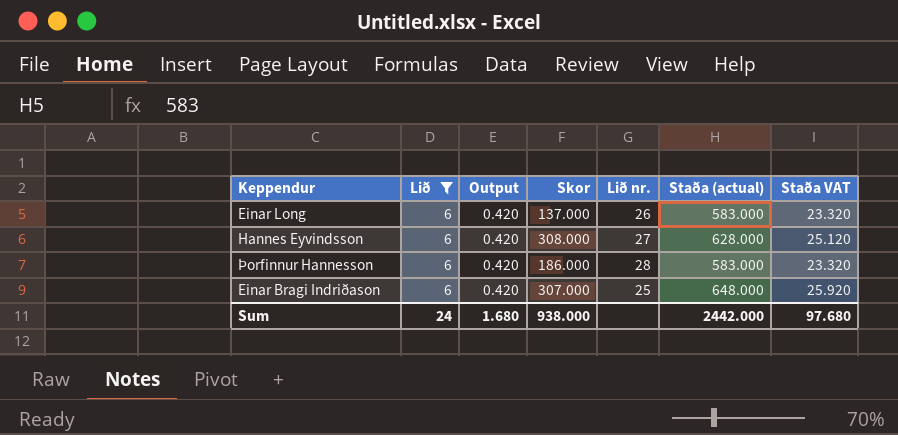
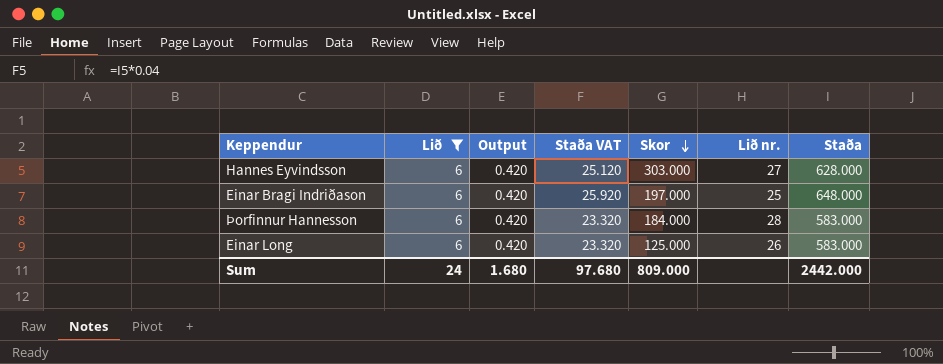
row order: none -> Skor descending
column Staða VAT | position: 7 -> 4
column name: Staða (actual) -> Staða
Hannes Eyvindsson | Skor: 308.000 -> 303.000
Einar Bragi Indriðason | Skor: 307.000 -> 197.000
Þorfinnur Hannesson | Skor: 186.000 -> 184.000
Einar Long | Skor: 137.000 -> 125.000
Sum | Skor: 938.000 -> 809.000

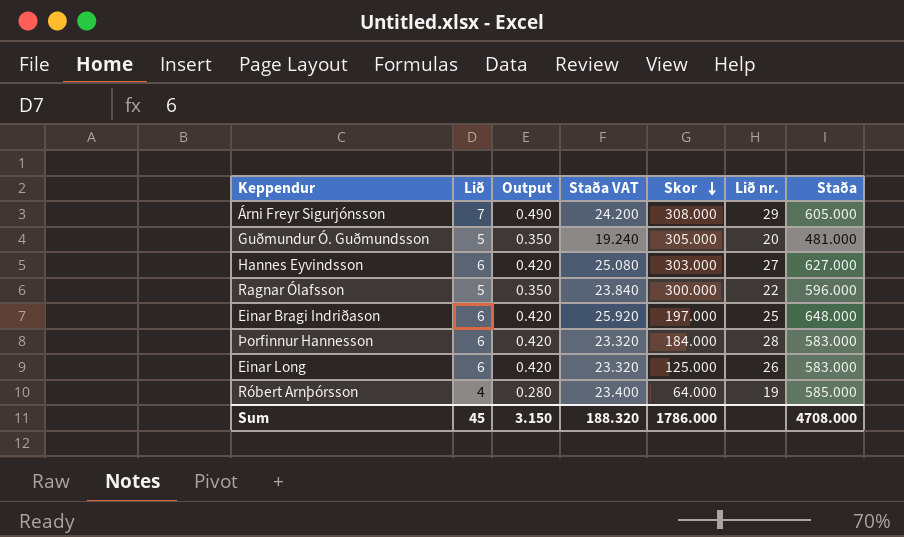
filter: Lið = 6 -> none
Hannes Eyvindsson | Staða VAT: 25.120 -> 25.080
Hannes Eyvindsson | Staða: 628.000 -> 627.000
Sum | Lið: 24 -> 45
Sum | Output: 1.680 -> 3.150
Sum | Staða VAT: 97.680 -> 188.320
Sum | Skor: 809.000 -> 1786.000
Sum | Staða: 2442.000 -> 4708.000

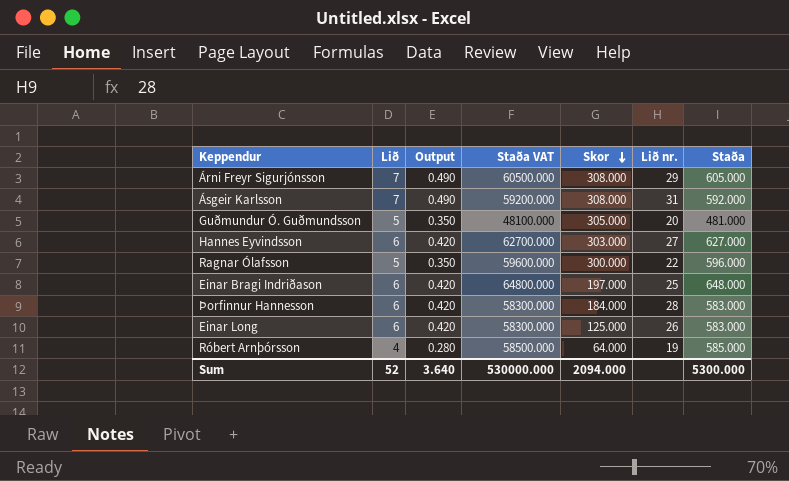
column Staða VAT | formula: [Staða] * 0.04 -> [Staða] * 100
row Ásgeir Karlsson: none -> 7 | 0.490 | 59200.000 | 308.000 | 31 | 592.000
Sum | Lið: 45 -> 52
Sum | Output: 3.150 -> 3.640
Sum | Staða VAT: 188.320 -> 530000.000
Sum | Skor: 1786.000 -> 2094.000
Sum | Staða: 4708.000 -> 5300.000

